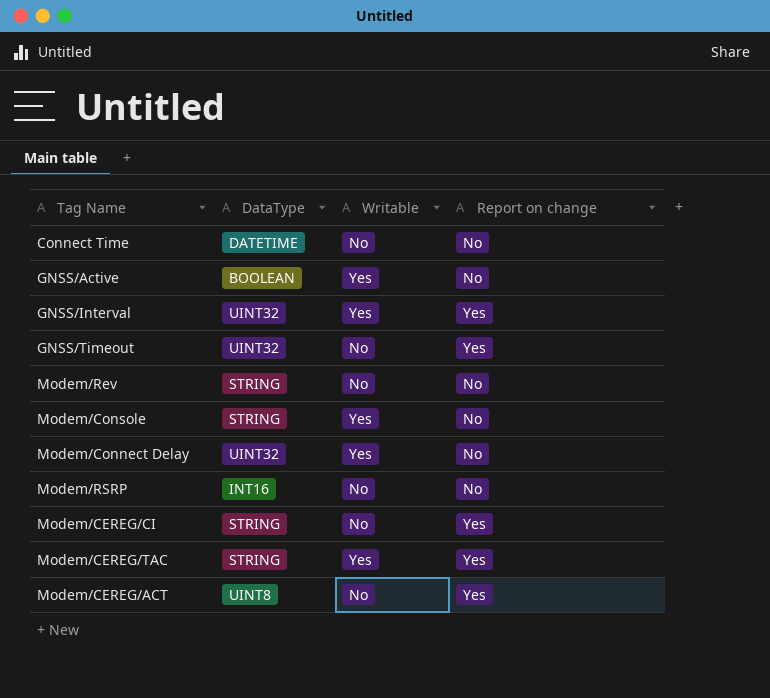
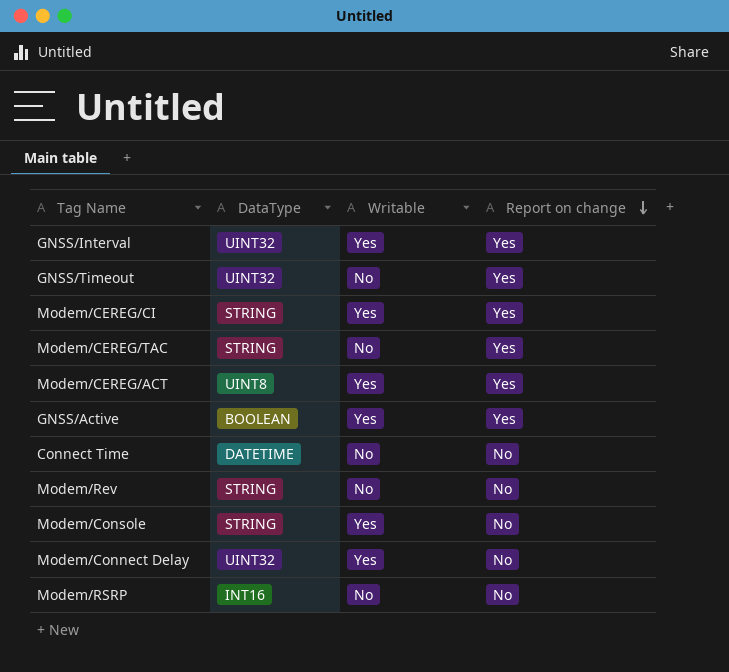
row order: none -> Report on change descending
Modem/CEREG/CI | Writable: No -> Yes
Modem/CEREG/TAC | Writable: Yes -> No
Modem/CEREG/ACT | Writable: No -> Yes
GNSS/Active | Report on change: No -> Yes

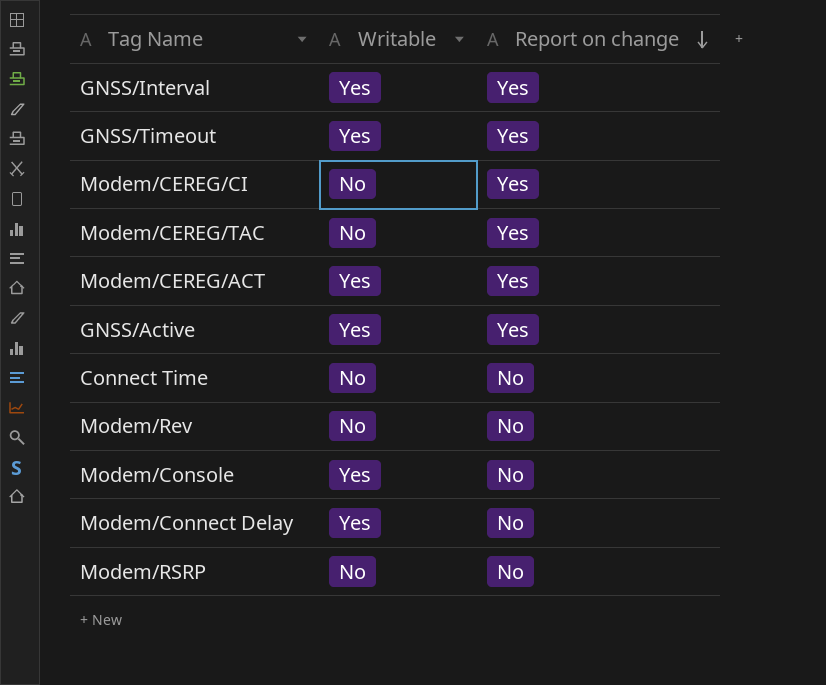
column DataType | position: 2 -> none
GNSS/Timeout | Writable: No -> Yes
Modem/CEREG/CI | Writable: Yes -> No

